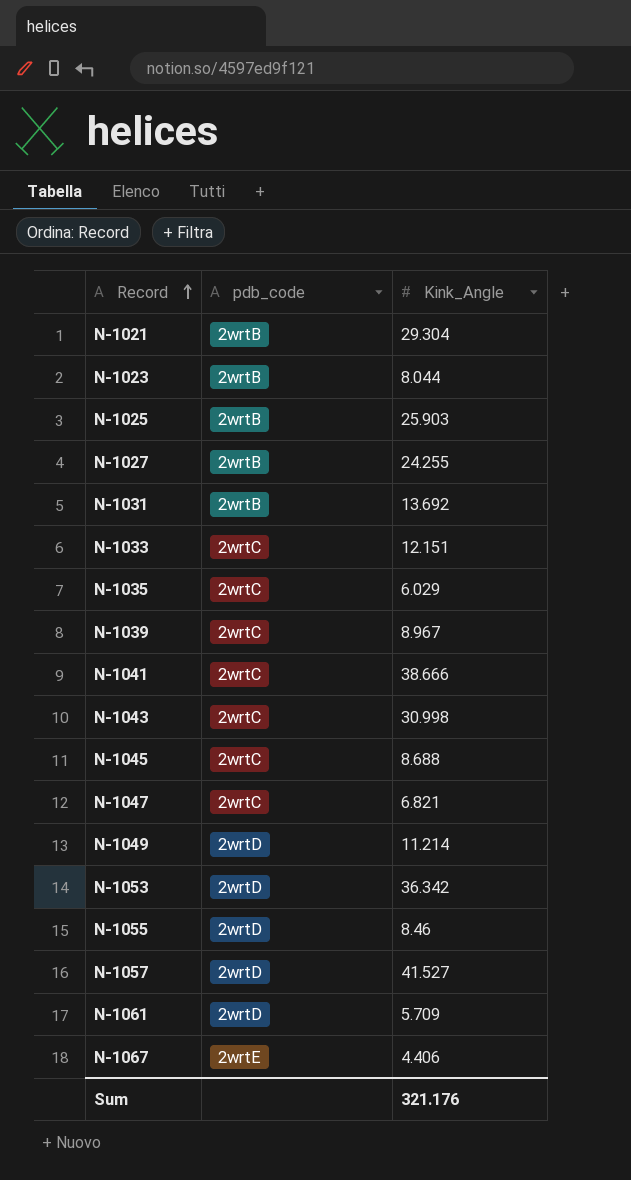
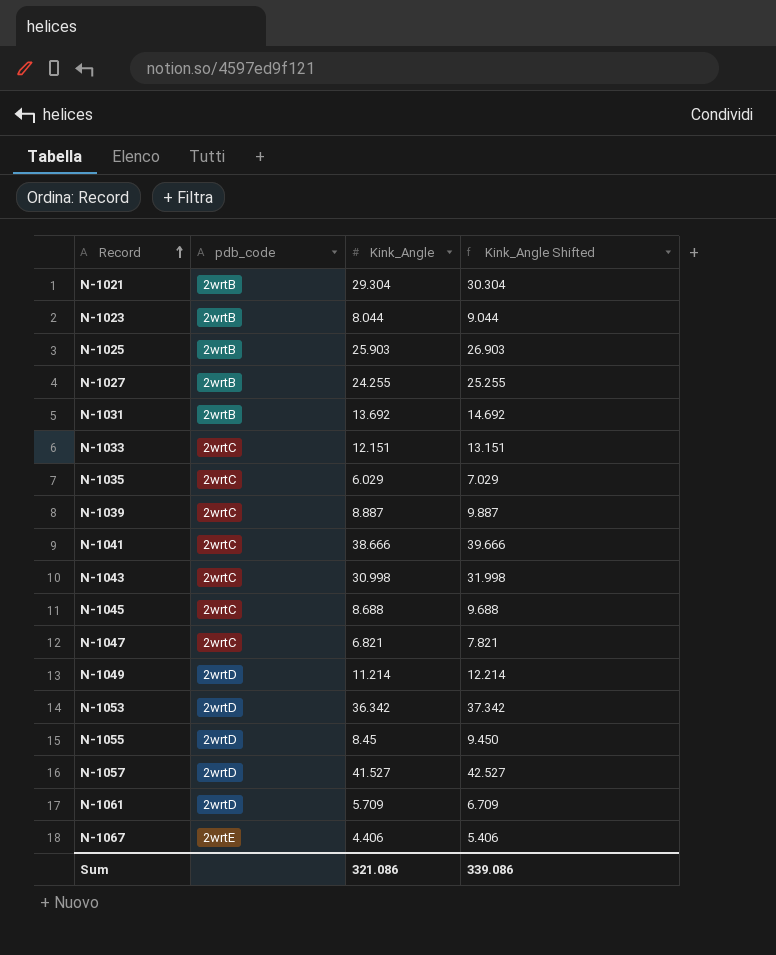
column Kink_Angle Shifted | formula: none -> [Kink_Angle] + 1
N-1039 | Kink_Angle: 8.967 -> 8.887
N-1055 | Kink_Angle: 8.46 -> 8.45
Sum | Kink_Angle: 321.176 -> 321.086

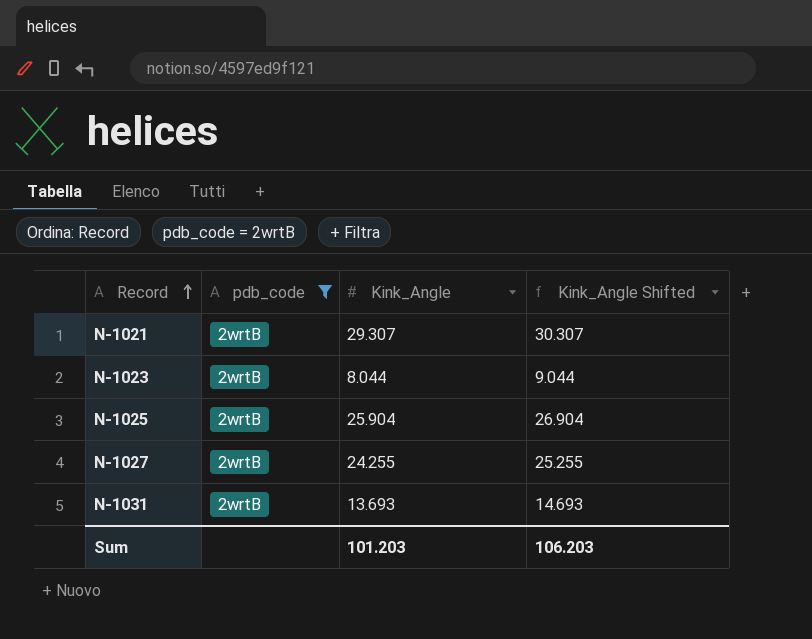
filter: none -> pdb_code = 2wrtB
N-1021 | Kink_Angle: 29.304 -> 29.307
N-1021 | Kink_Angle Shifted: 30.304 -> 30.307
N-1025 | Kink_Angle: 25.903 -> 25.904
N-1025 | Kink_Angle Shifted: 26.903 -> 26.904
N-1031 | Kink_Angle: 13.692 -> 13.693
N-1031 | Kink_Angle Shifted: 14.692 -> 14.693
Sum | Kink_Angle: 321.086 -> 101.203
Sum | Kink_Angle Shifted: 339.086 -> 106.203

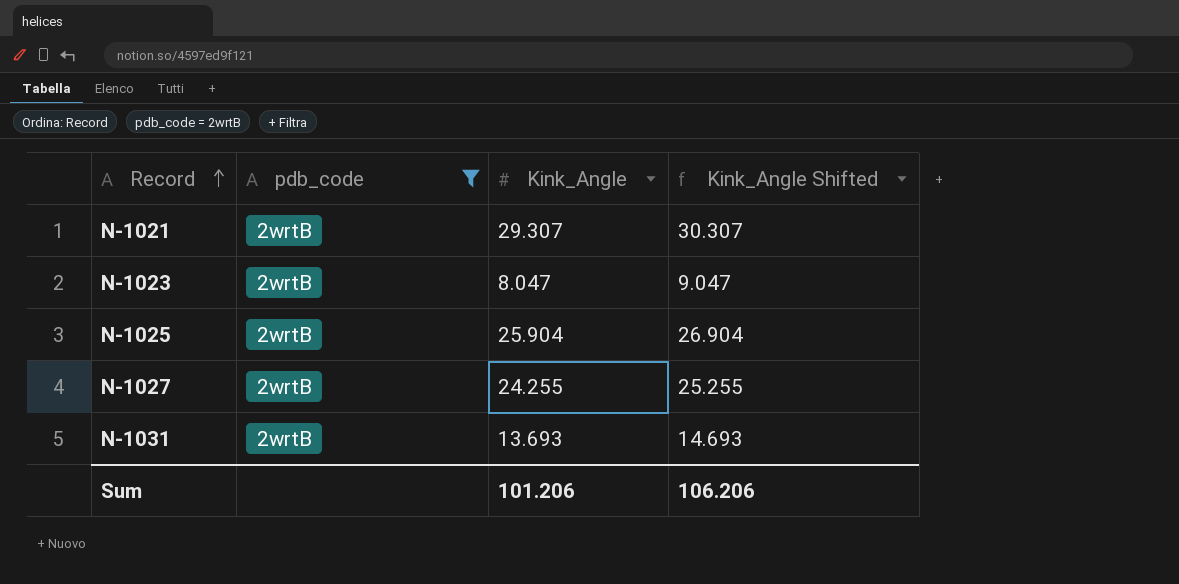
N-1023 | Kink_Angle: 8.044 -> 8.047
N-1023 | Kink_Angle Shifted: 9.044 -> 9.047
Sum | Kink_Angle: 101.203 -> 101.206
Sum | Kink_Angle Shifted: 106.203 -> 106.206

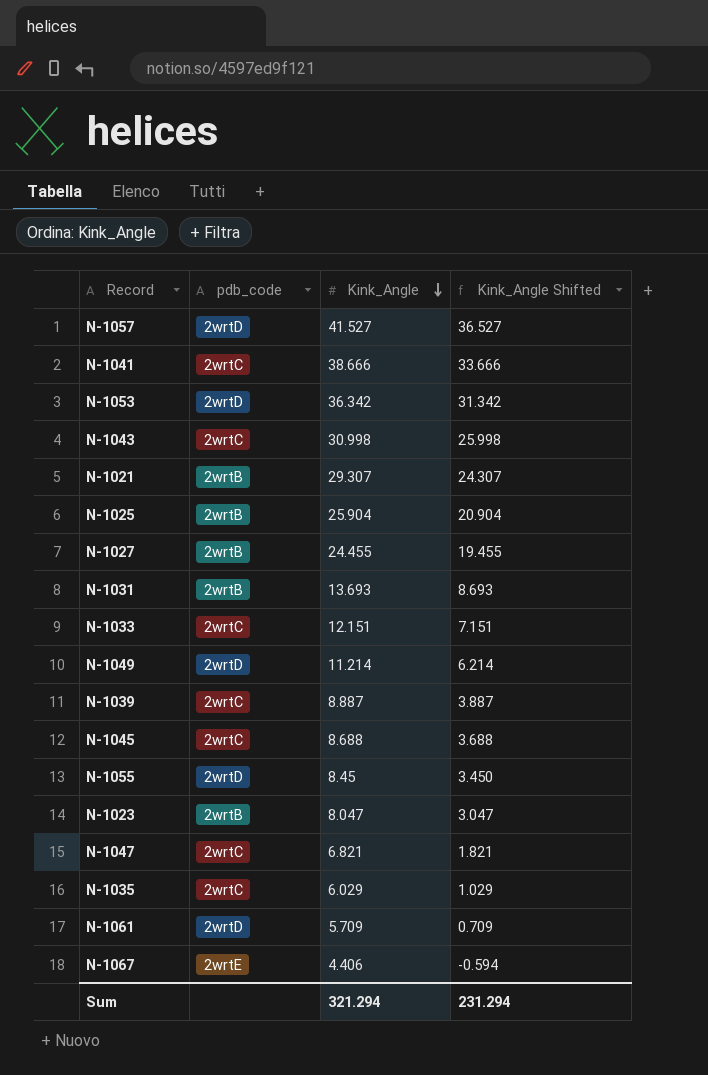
filter: pdb_code = 2wrtB -> none
row order: Record ascending -> Kink_Angle descending
column Kink_Angle Shifted | formula: [Kink_Angle] + 1 -> [Kink_Angle] - 5
N-1027 | Kink_Angle: 24.255 -> 24.455
Sum | Kink_Angle: 101.206 -> 321.294
Sum | Kink_Angle Shifted: 106.206 -> 231.294

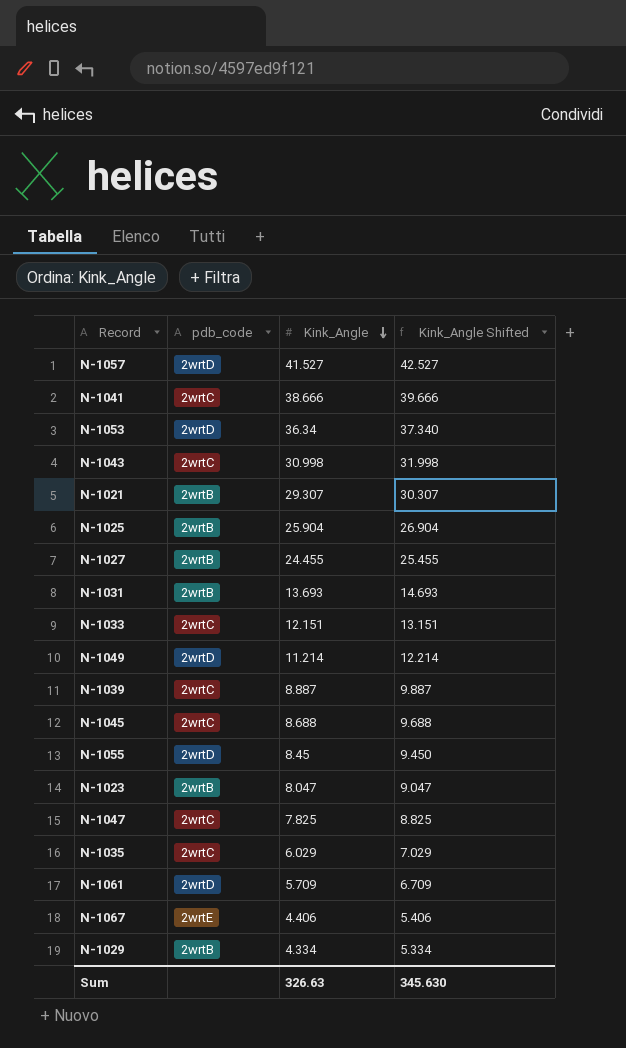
column Kink_Angle Shifted | formula: [Kink_Angle] - 5 -> [Kink_Angle] + 1
N-1053 | Kink_Angle: 36.342 -> 36.34
N-1047 | Kink_Angle: 6.821 -> 7.825
row N-1029: none -> 2wrtB | 4.334 | 5.334
Sum | Kink_Angle: 321.294 -> 326.63
Sum | Kink_Angle Shifted: 231.294 -> 345.630

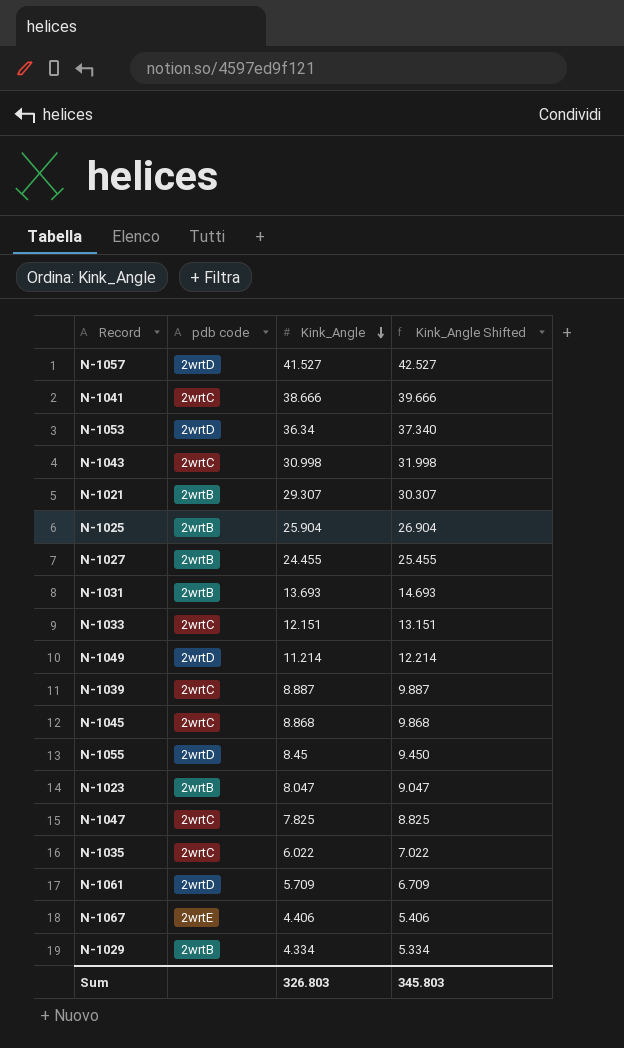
column name: pdb_code -> pdb code
N-1045 | Kink_Angle: 8.688 -> 8.868
N-1045 | Kink_Angle Shifted: 9.688 -> 9.868
N-1035 | Kink_Angle: 6.029 -> 6.022
N-1035 | Kink_Angle Shifted: 7.029 -> 7.022
Sum | Kink_Angle: 326.63 -> 326.803
Sum | Kink_Angle Shifted: 345.630 -> 345.803

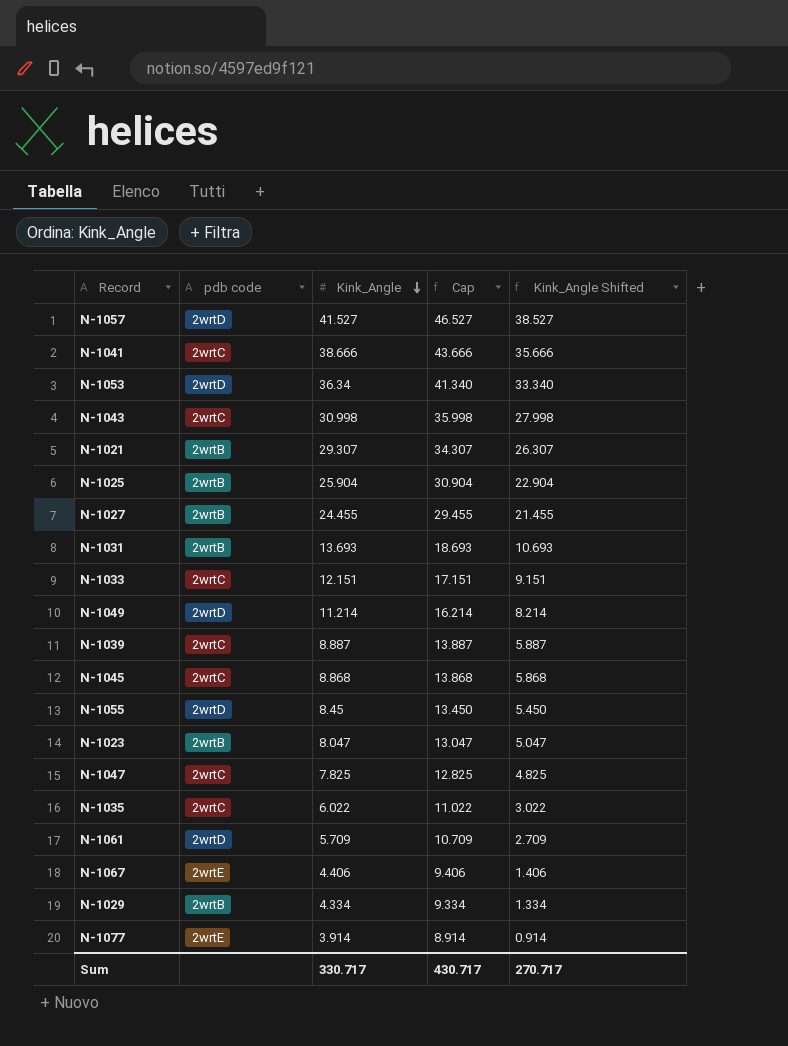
column Cap | formula: none -> [Kink_Angle] + 5
column Kink_Angle Shifted | formula: [Kink_Angle] + 1 -> [Kink_Angle] - 3
row N-1077: none -> 2wrtE | 3.914 | 8.914 | 0.914
Sum | Kink_Angle: 326.803 -> 330.717
Sum | Kink_Angle Shifted: 345.803 -> 270.717

